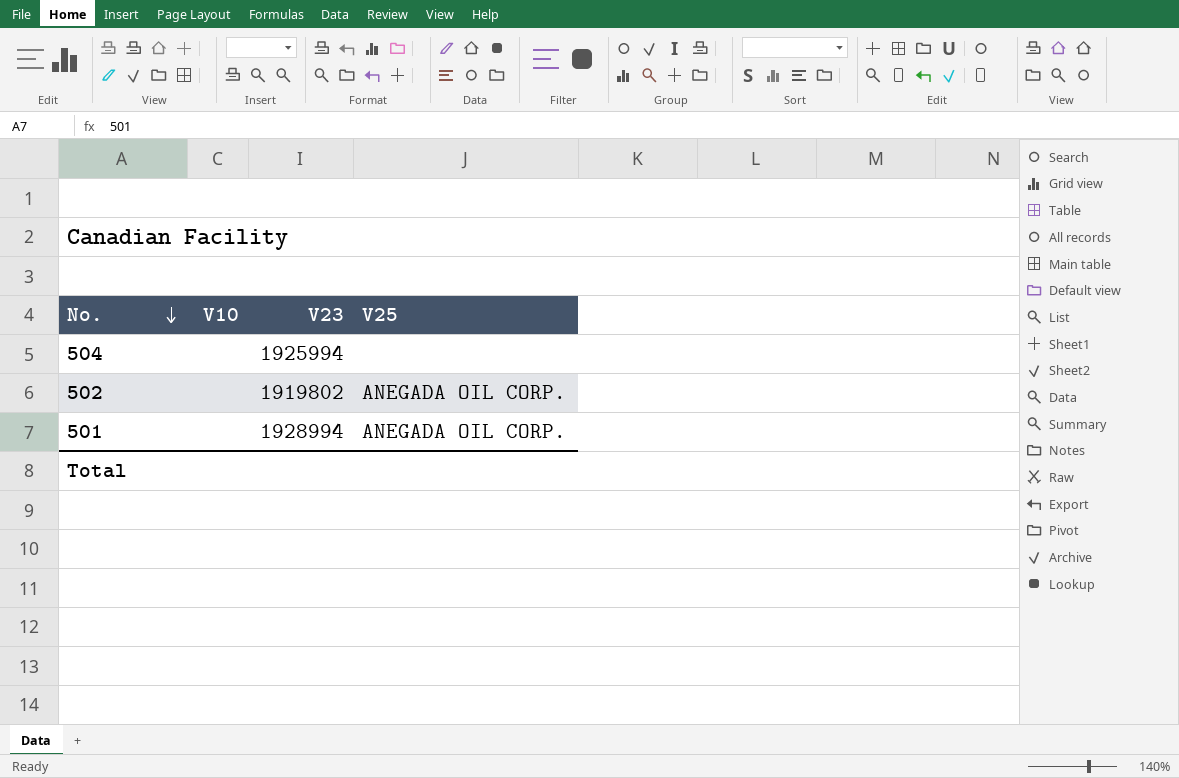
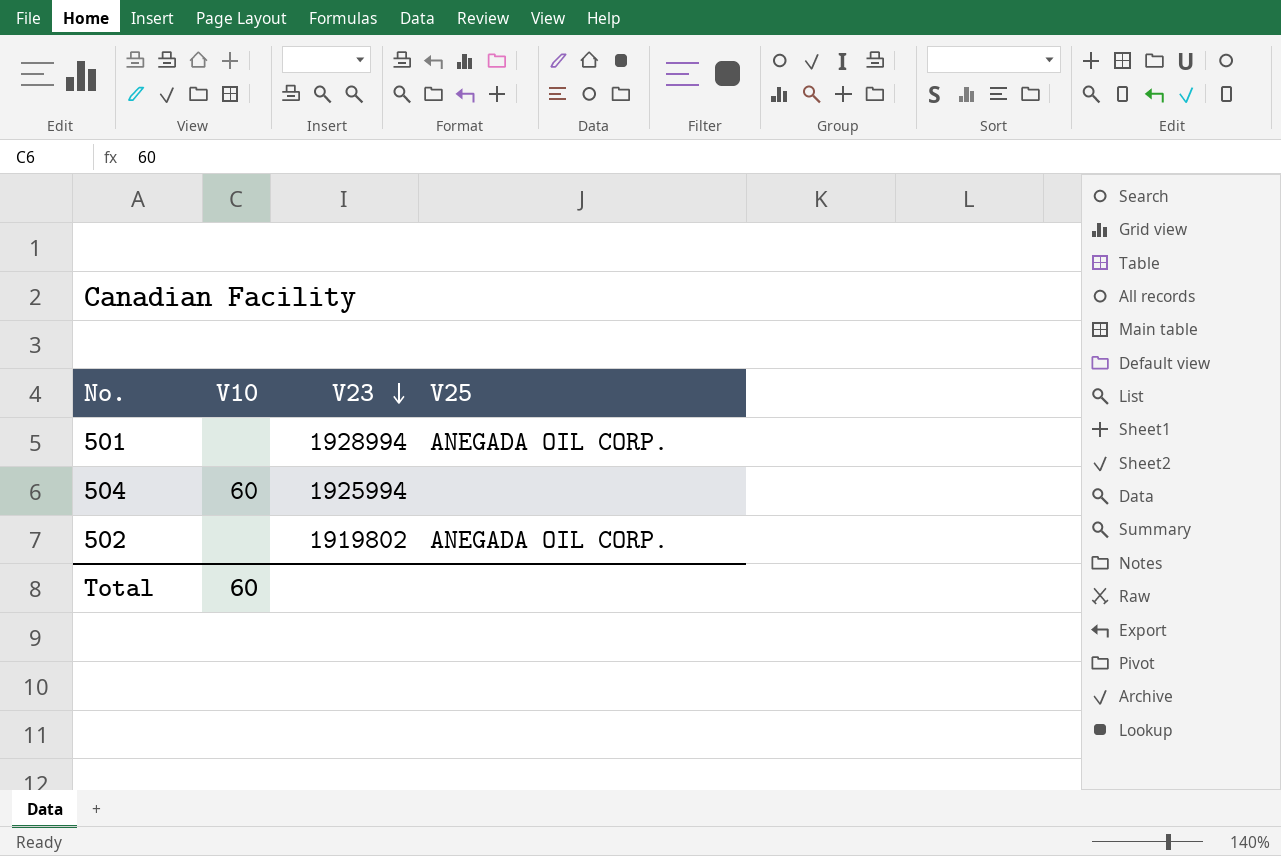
row order: No. descending -> V23 descending
504 | V10: none -> 60
Total | V10: none -> 60

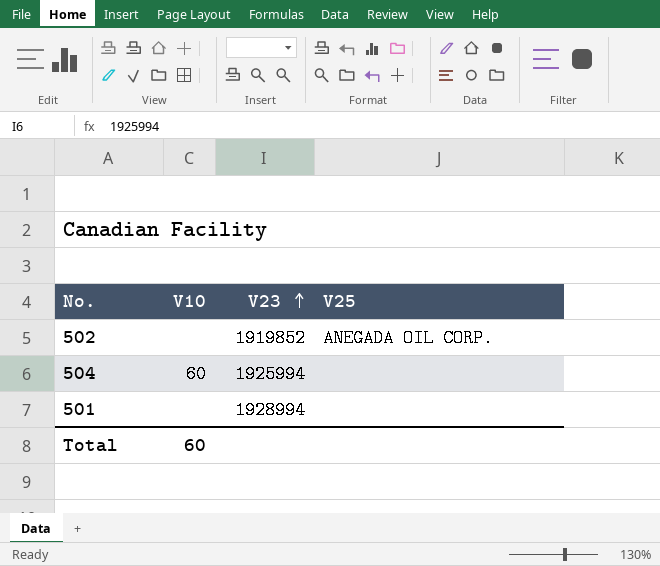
row order: V23 descending -> V23 ascending
502 | V23: 1919802 -> 1919852
501 | V25: ANEGADA OIL CORP. -> none

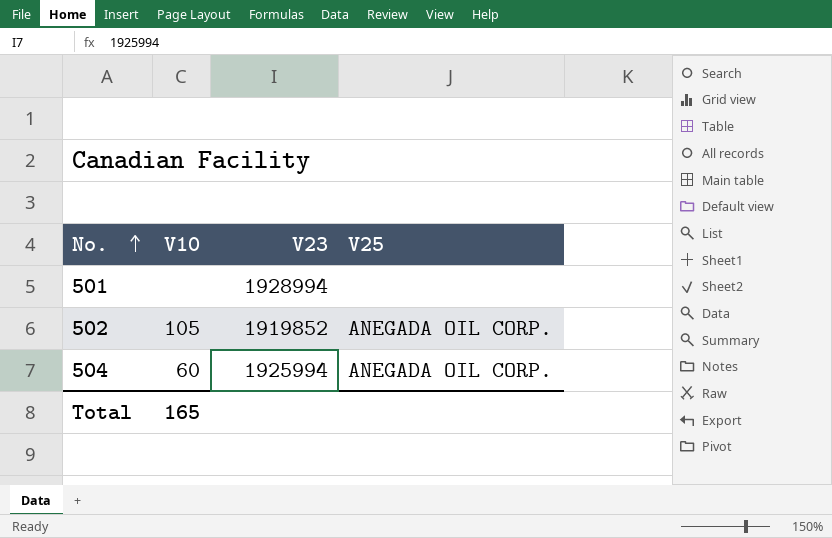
row order: V23 ascending -> No. ascending
502 | V10: none -> 105
504 | V25: none -> ANEGADA OIL CORP.
Total | V10: 60 -> 165

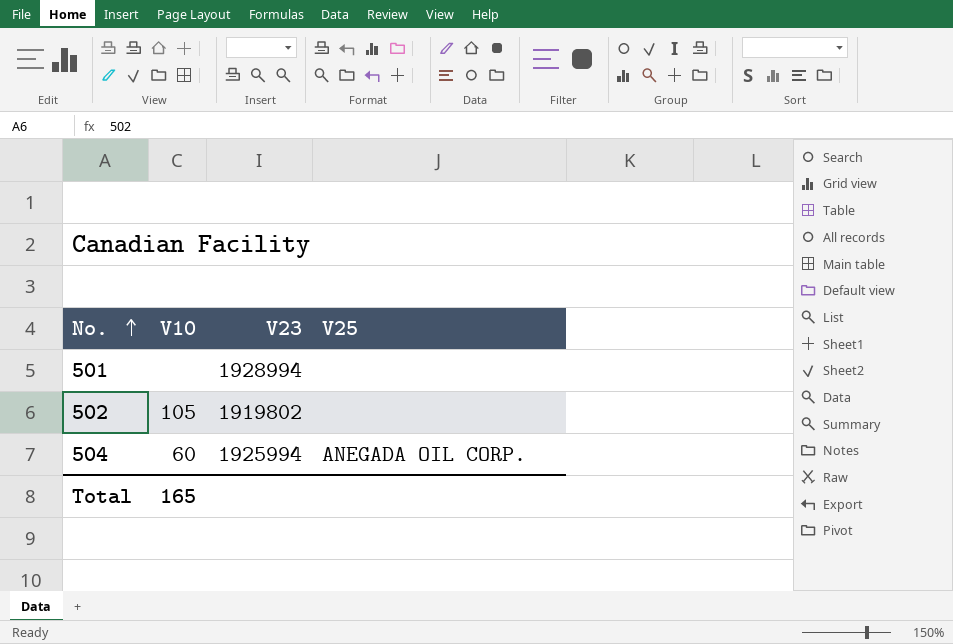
502 | V23: 1919852 -> 1919802
502 | V25: ANEGADA OIL CORP. -> none

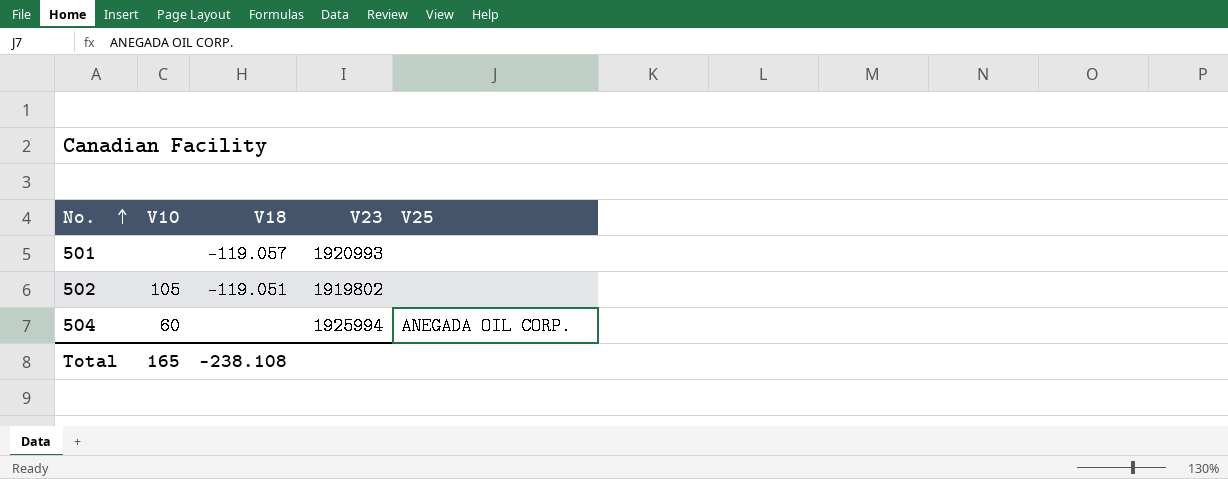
column V18 | position: none -> 3
501 | V23: 1928994 -> 1920993

